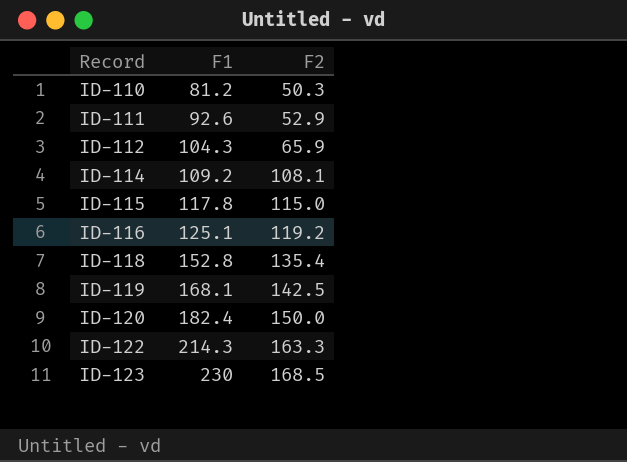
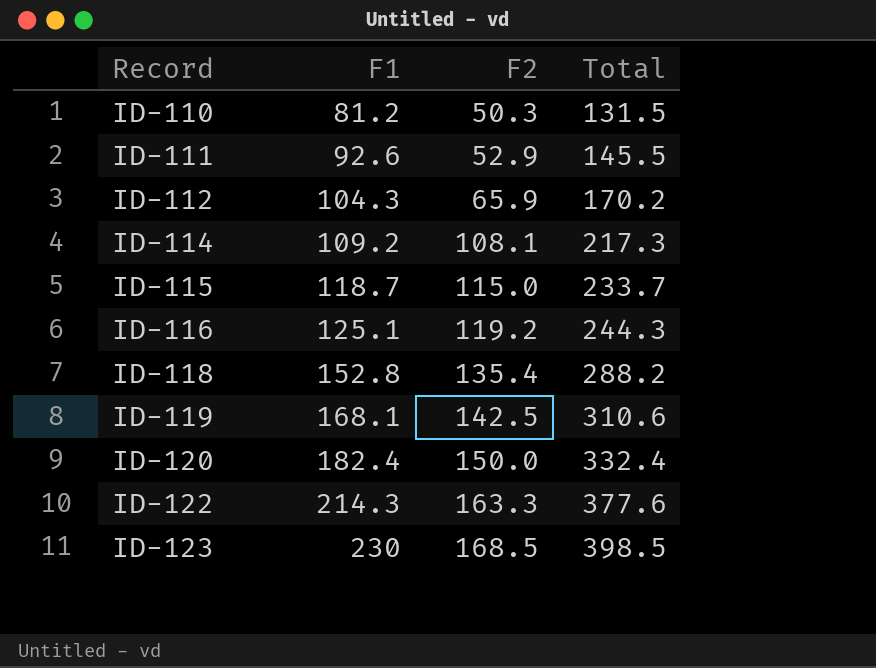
column Total | formula: none -> [F1] + [F2]
ID-115 | F1: 117.8 -> 118.7

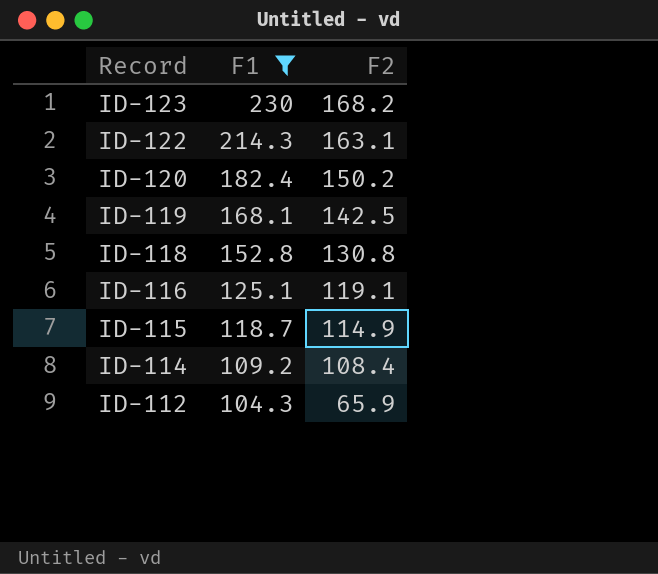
filter: none -> F1 >= 104.3
row order: Record ascending -> Record descending
column Total | formula: [F1] + [F2] -> none
ID-123 | F2: 168.5 -> 168.2
ID-122 | F2: 163.3 -> 163.1
ID-120 | F2: 150.0 -> 150.2
ID-118 | F2: 135.4 -> 130.8
ID-116 | F2: 119.2 -> 119.1
ID-115 | F2: 115.0 -> 114.9
ID-114 | F2: 108.1 -> 108.4

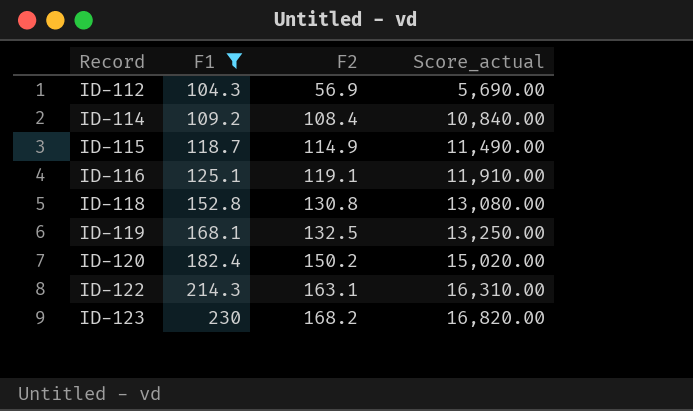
row order: Record descending -> Record ascending
column Score_actual | formula: none -> [F2] * 100
ID-112 | F2: 65.9 -> 56.9
ID-119 | F2: 142.5 -> 132.5

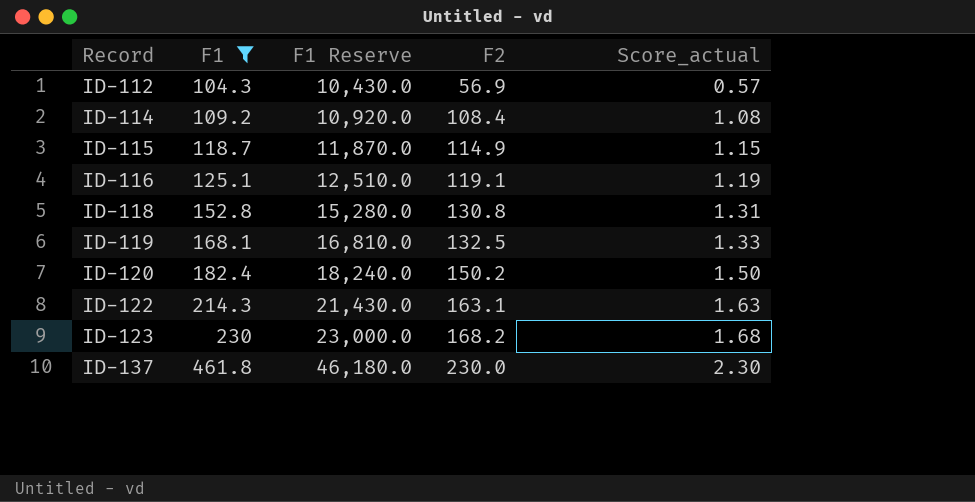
column F1 Reserve | formula: none -> [F1] * 100
column Score_actual | formula: [F2] * 100 -> [F2] * 0.01
row ID-137: none -> 461.8 | 46,180.0 | 230.0 | 2.30

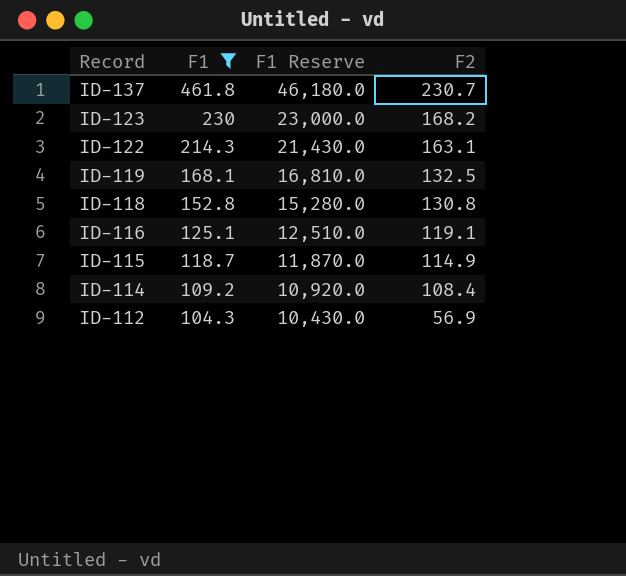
row order: Record ascending -> Record descending
column Score_actual | formula: [F2] * 0.01 -> none
row ID-120: 182.4 | 18,240.0 | 150.2 | 1.50 -> none
ID-137 | F2: 230.0 -> 230.7

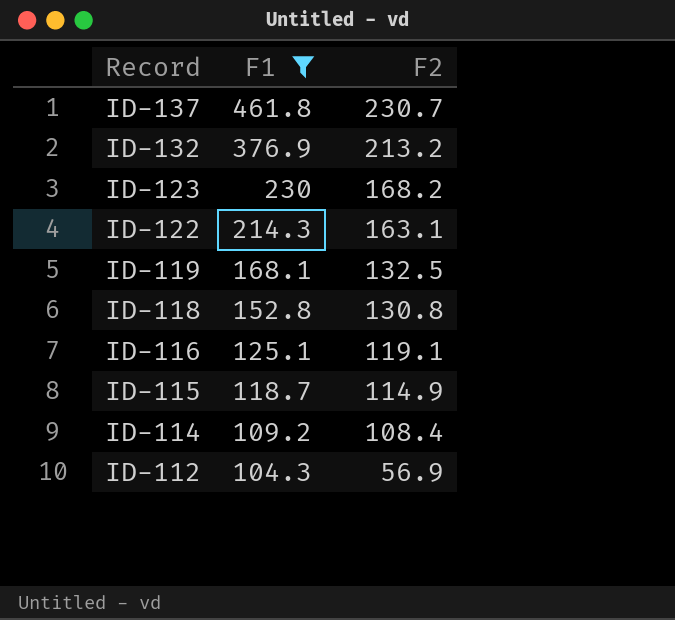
column F1 Reserve | formula: [F1] * 100 -> none
row ID-132: none -> 376.9 | 213.2

